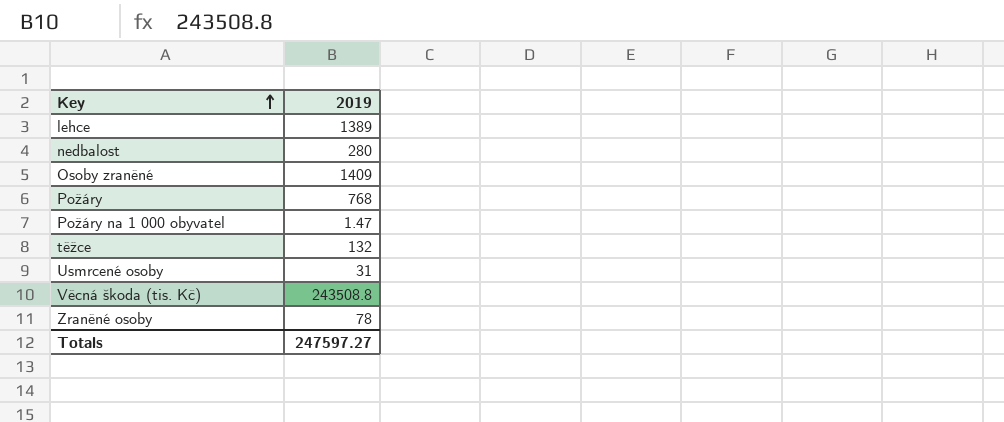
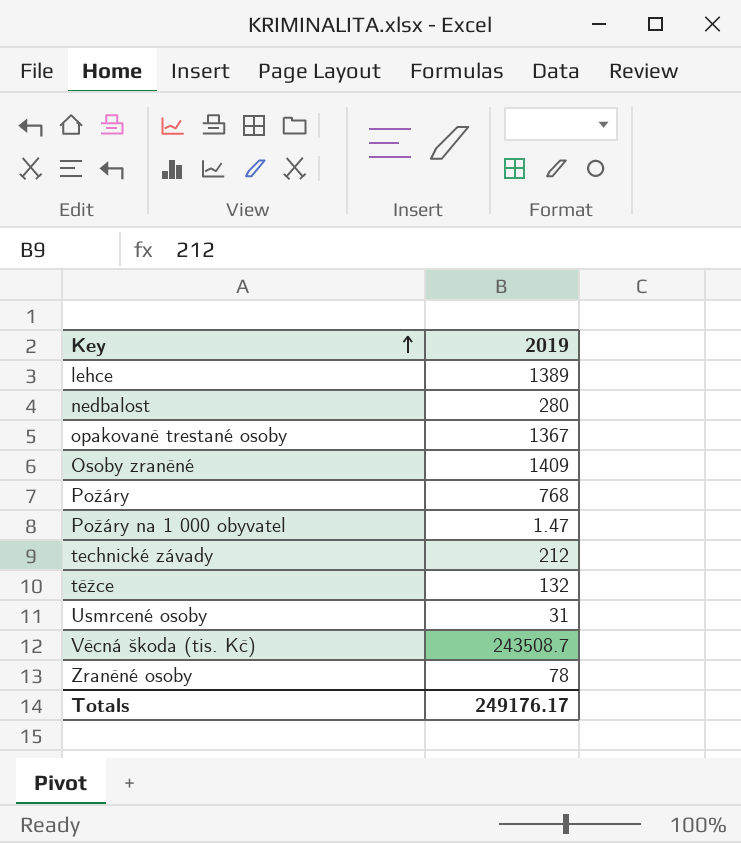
row opakovaně trestané osoby: none -> 1367
row technické závady: none -> 212
Věcná škoda (tis. Kč) | 2019: 243508.8 -> 243508.7
Totals | 2019: 247597.27 -> 249176.17

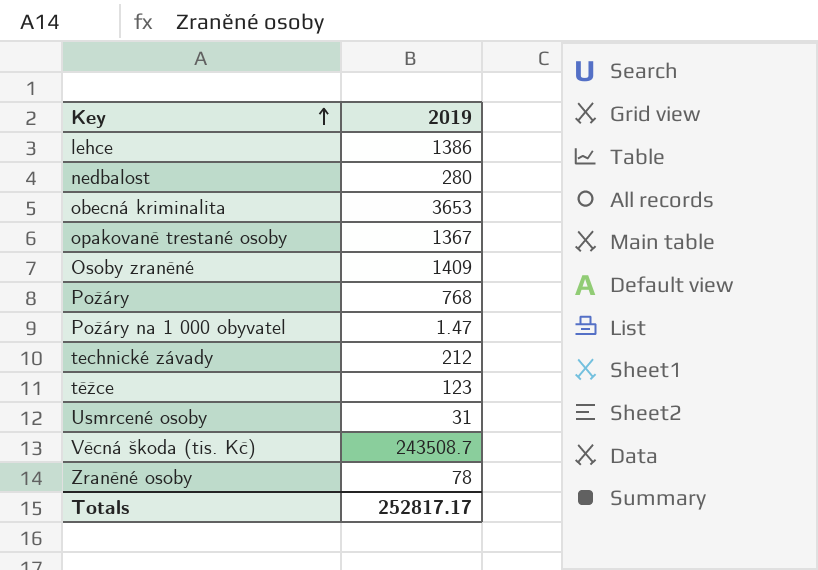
lehce | 2019: 1389 -> 1386
row obecná kriminalita: none -> 3653
těžce | 2019: 132 -> 123
Totals | 2019: 249176.17 -> 252817.17

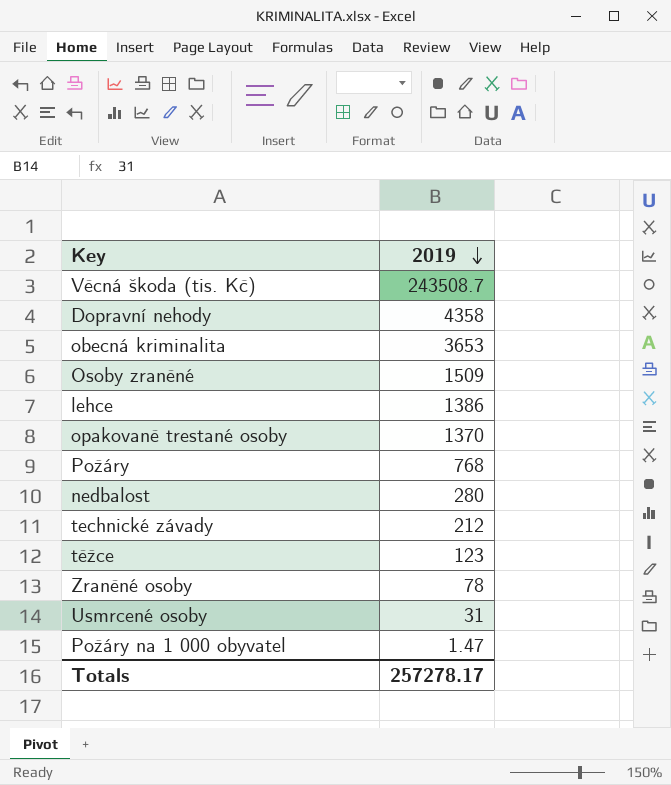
row order: Key ascending -> 2019 descending
row Dopravní nehody: none -> 4358
Osoby zraněné | 2019: 1409 -> 1509
opakovaně trestané osoby | 2019: 1367 -> 1370
Totals | 2019: 252817.17 -> 257278.17

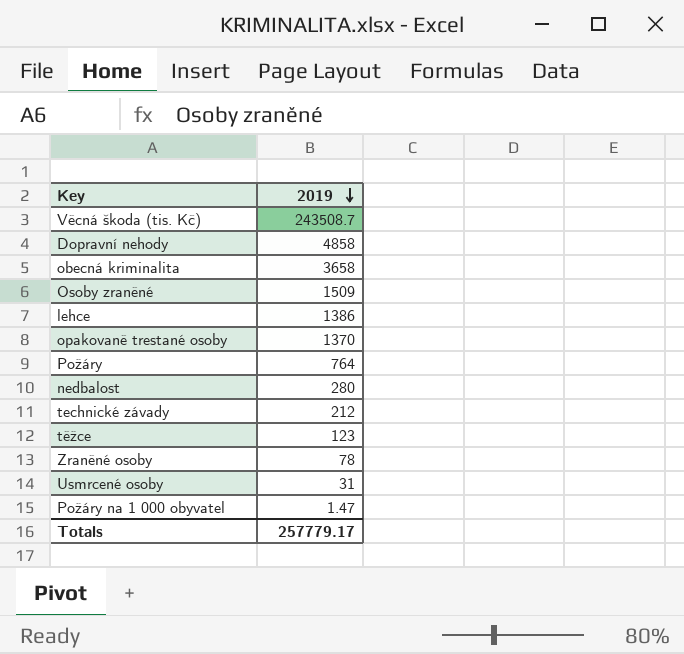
Dopravní nehody | 2019: 4358 -> 4858
obecná kriminalita | 2019: 3653 -> 3658
Požáry | 2019: 768 -> 764
Totals | 2019: 257278.17 -> 257779.17

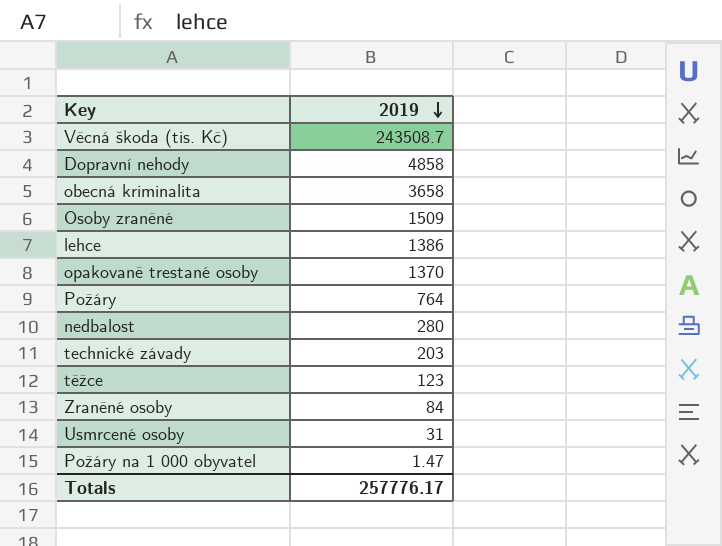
technické závady | 2019: 212 -> 203
Zraněné osoby | 2019: 78 -> 84
Totals | 2019: 257779.17 -> 257776.17

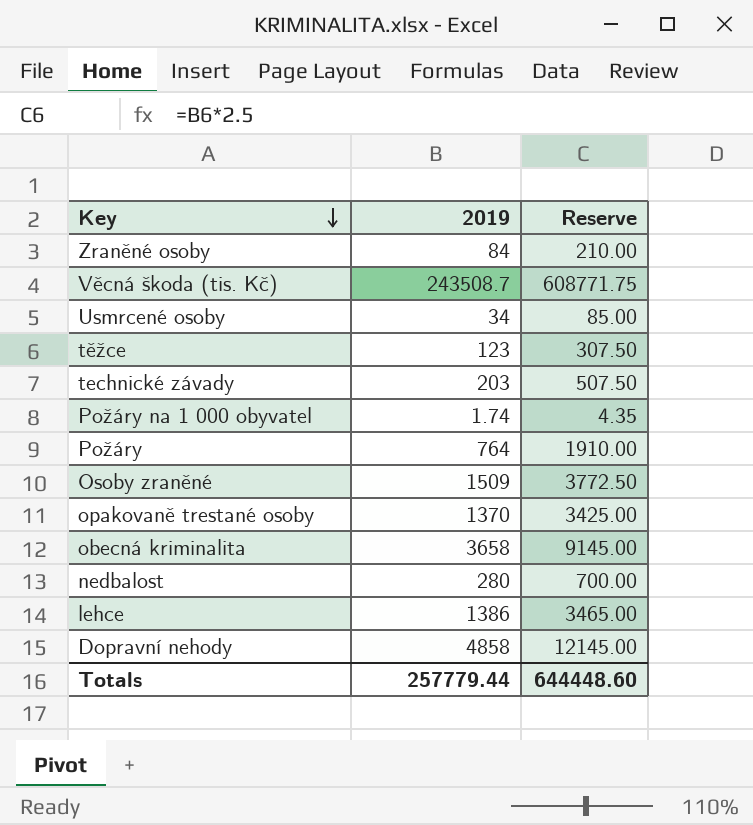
row order: 2019 descending -> Key descending
column Reserve | formula: none -> [2019] * 2.5
Usmrcené osoby | 2019: 31 -> 34
Požáry na 1 000 obyvatel | 2019: 1.47 -> 1.74
Totals | 2019: 257776.17 -> 257779.44

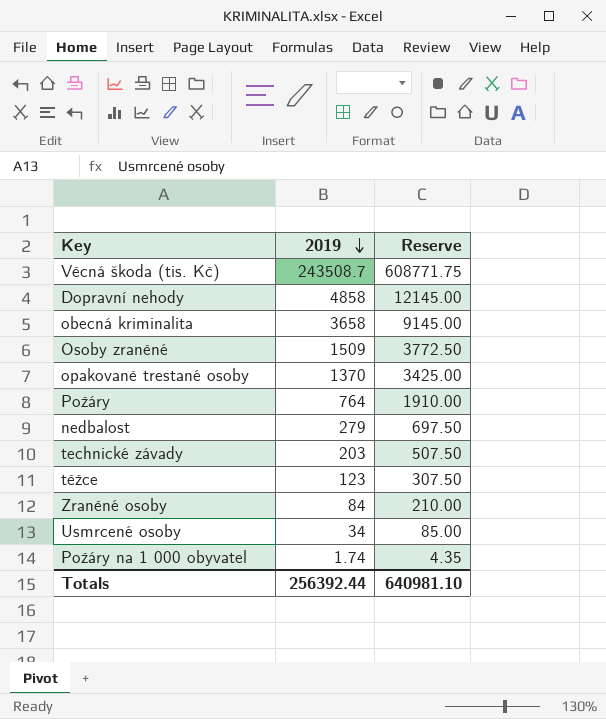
row order: Key descending -> 2019 descending
row lehce: 1386 | 3465.00 -> none
nedbalost | 2019: 280 -> 279
nedbalost | Reserve: 700.00 -> 697.50
Totals | 2019: 257779.44 -> 256392.44
Totals | Reserve: 644448.60 -> 640981.10

